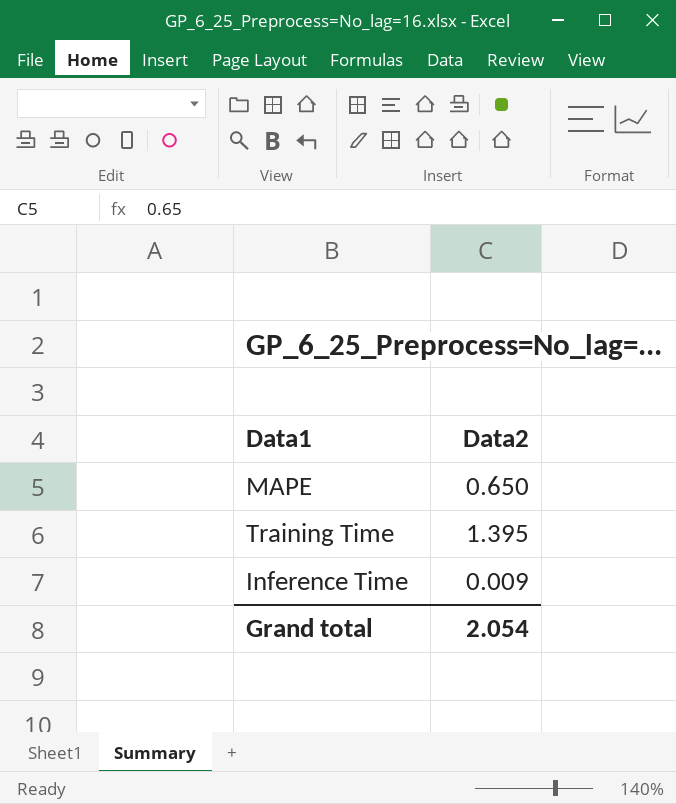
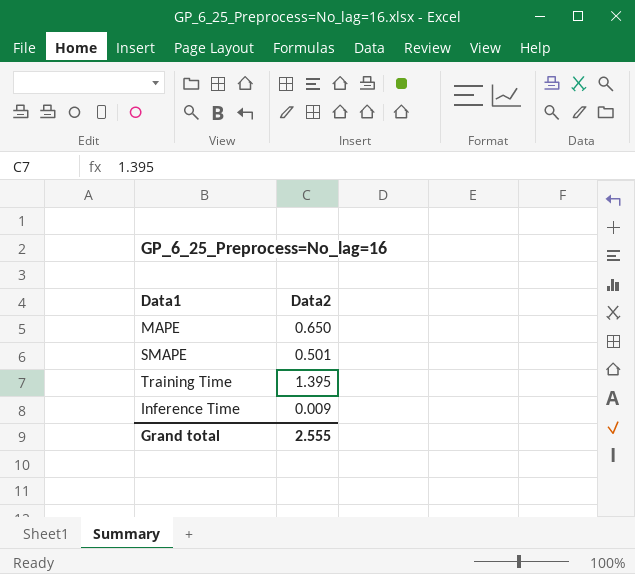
row SMAPE: none -> 0.501
Grand total | Data2: 2.054 -> 2.555

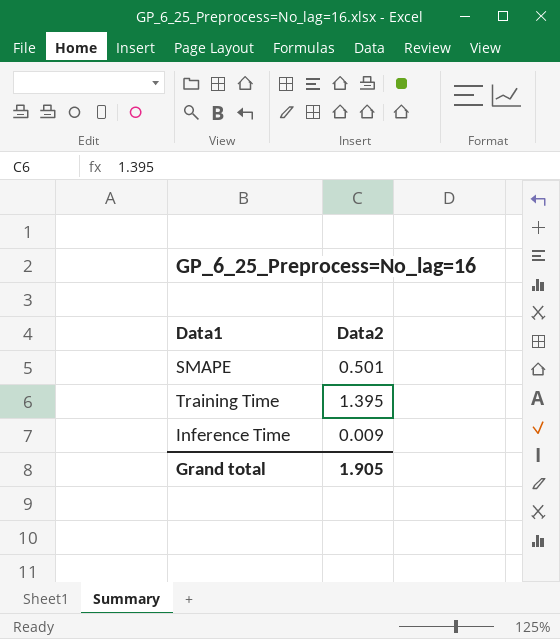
row MAPE: 0.650 -> none
Grand total | Data2: 2.555 -> 1.905

